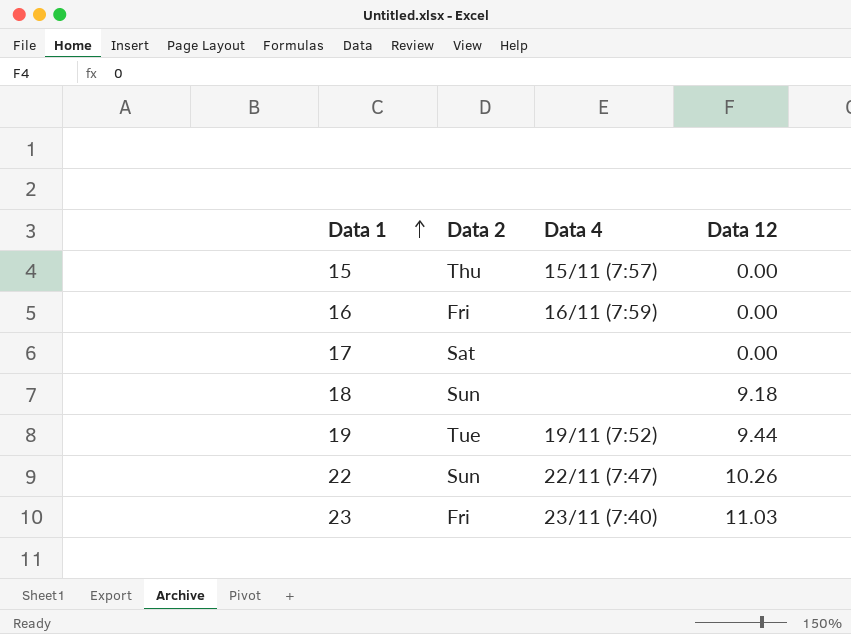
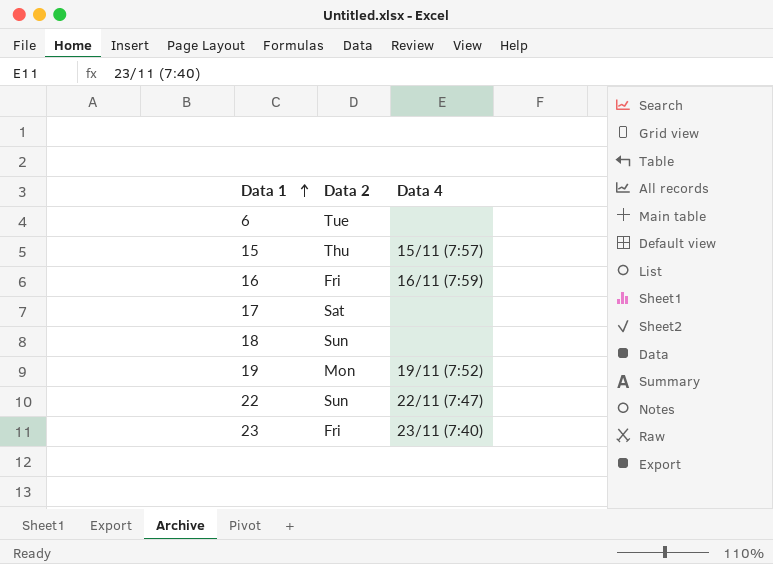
column Data 12 | position: 4 -> none
row 6: none -> Tue | none
19 | Data 2: Tue -> Mon

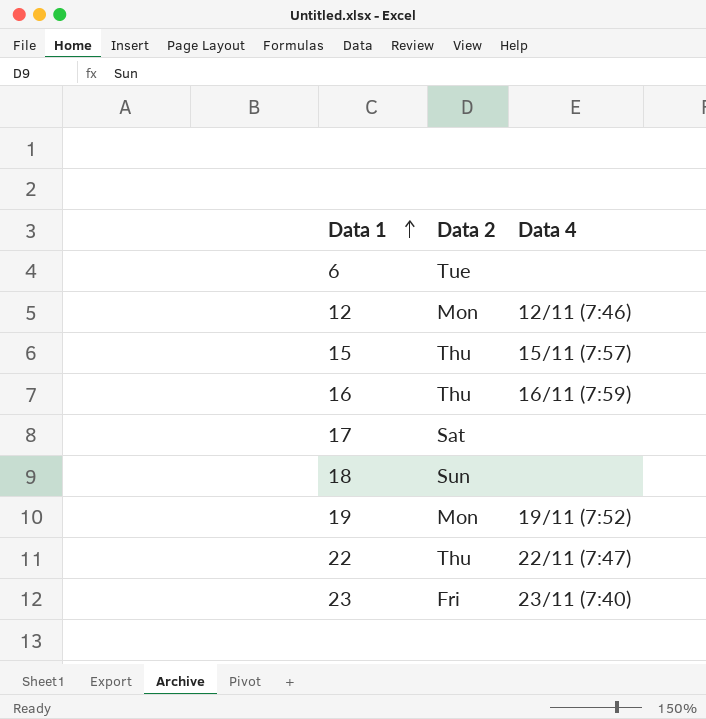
row 12: none -> Mon | 12/11 (7:46)
16 | Data 2: Fri -> Thu
22 | Data 2: Sun -> Thu

